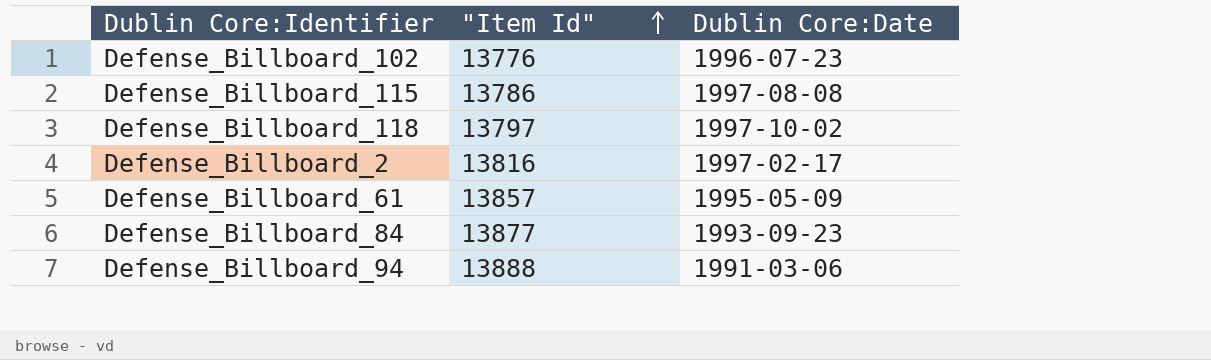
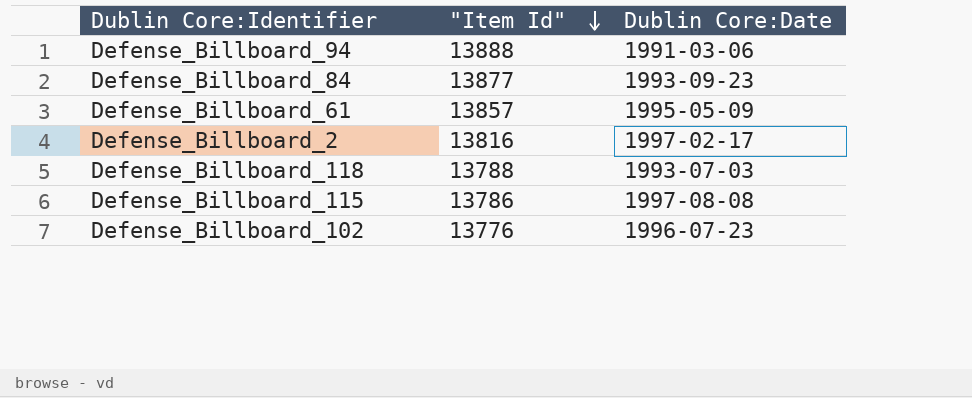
row order: "Item Id" ascending -> "Item Id" descending
Defense_Billboard_118 | "Item Id": 13797 -> 13788
Defense_Billboard_118 | Dublin Core:Date: 1997-10-02 -> 1993-07-03

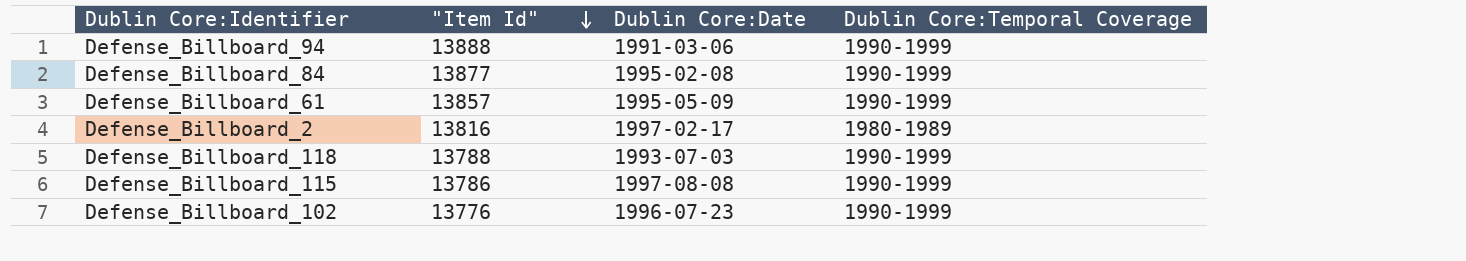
column Dublin Core:Temporal Coverage | position: none -> 4
Defense_Billboard_84 | Dublin Core:Date: 1993-09-23 -> 1995-02-08

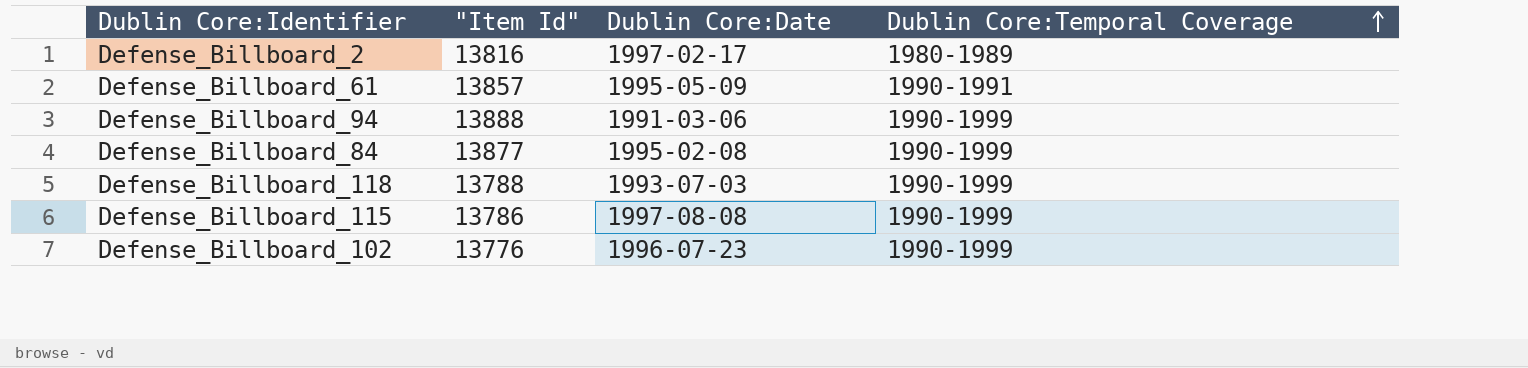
row order: "Item Id" descending -> Dublin Core:Temporal Coverage ascending
Defense_Billboard_61 | Dublin Core:Temporal Coverage: 1990-1999 -> 1990-1991

